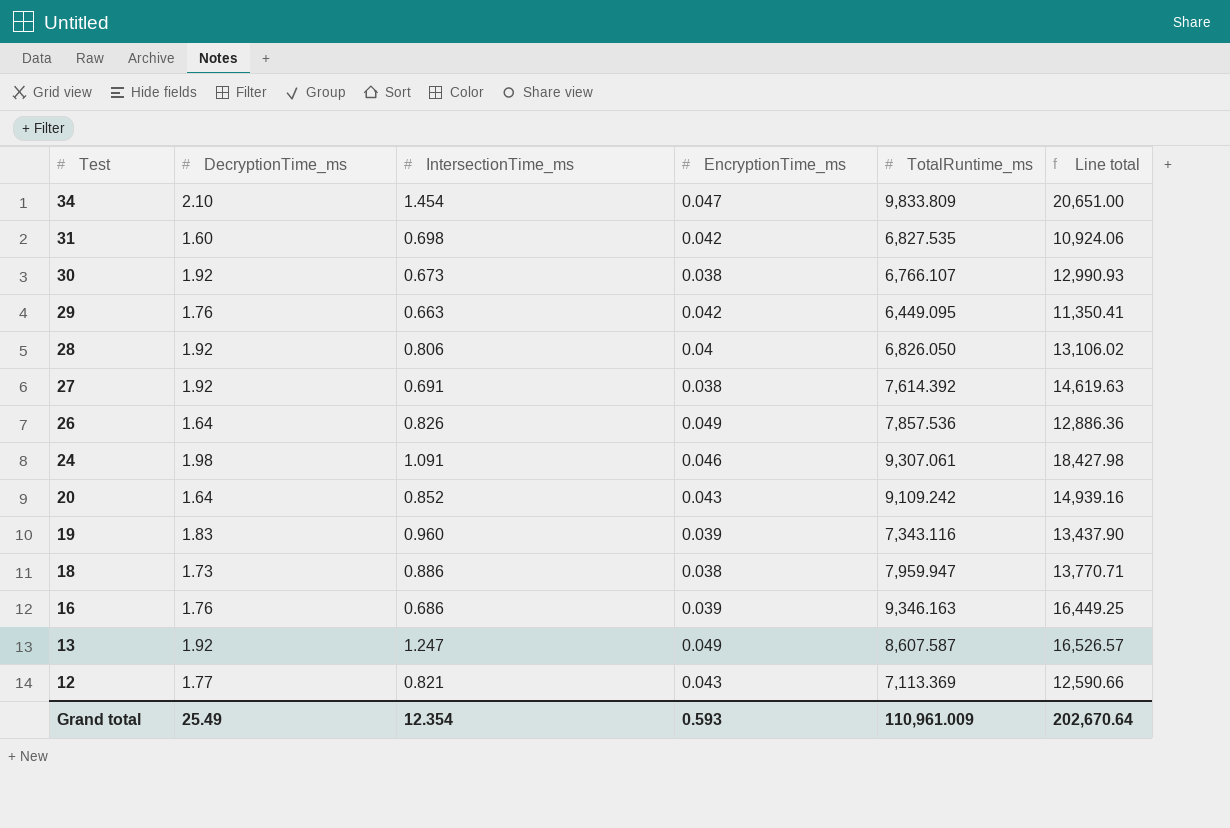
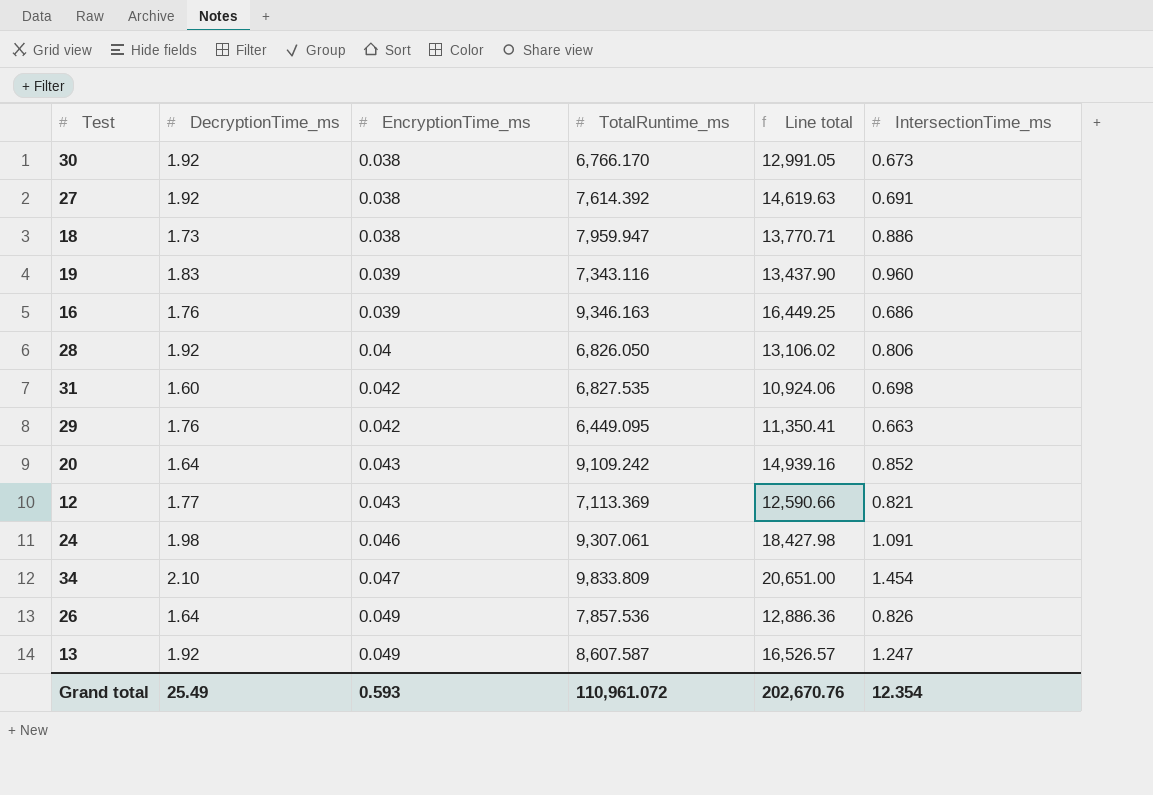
row order: Test descending -> EncryptionTime_ms ascending
column IntersectionTime_ms | position: 3 -> 6
30 | TotalRuntime_ms: 6,766.107 -> 6,766.170
30 | Line total: 12,990.93 -> 12,991.05
Grand total | TotalRuntime_ms: 110,961.009 -> 110,961.072
Grand total | Line total: 202,670.64 -> 202,670.76

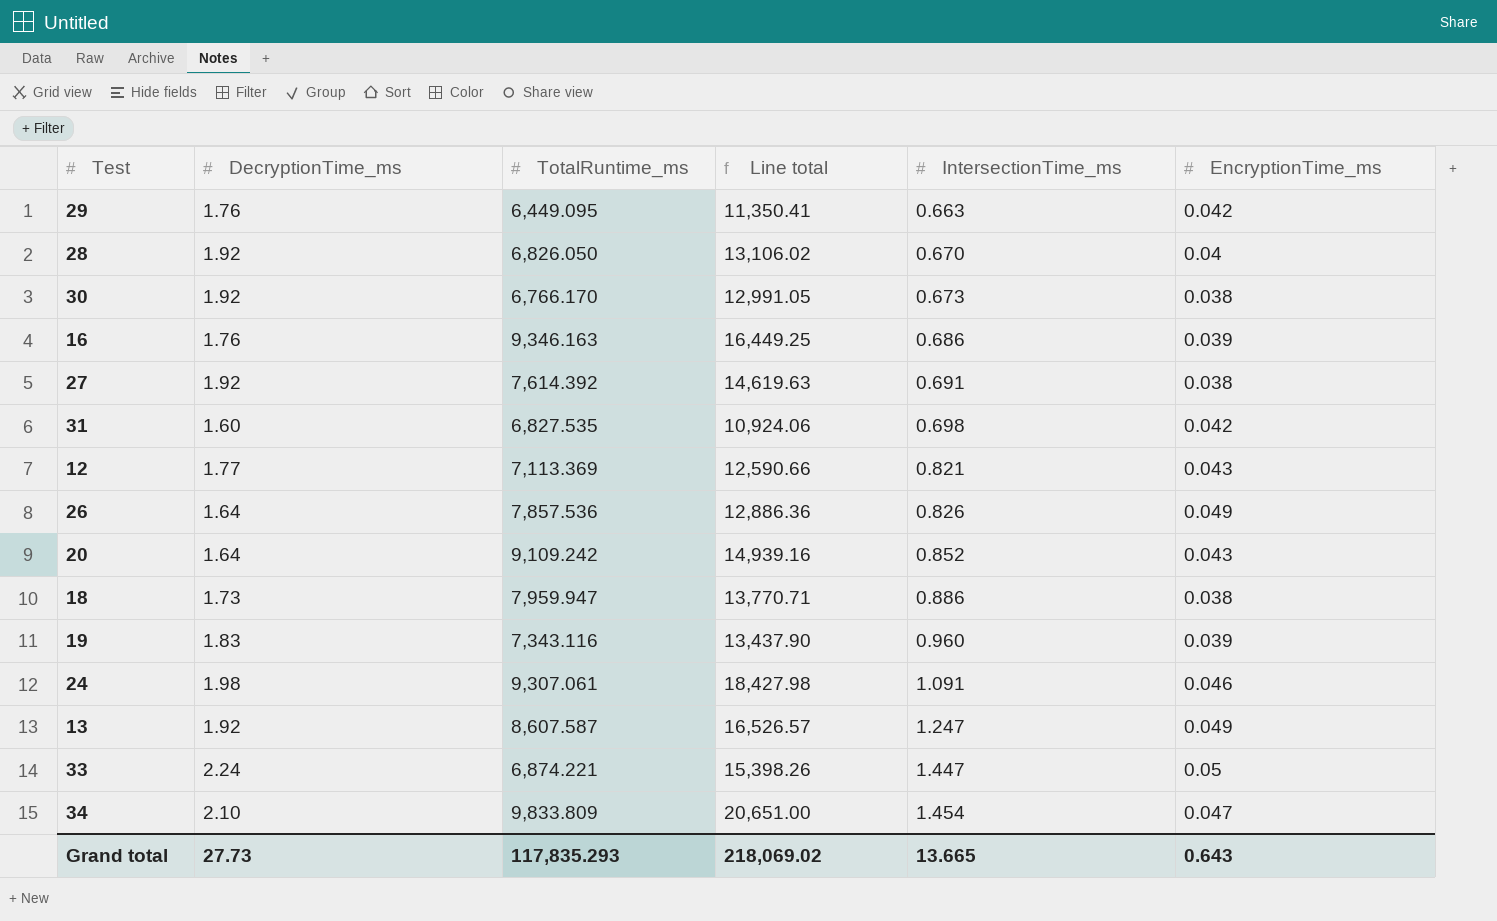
row order: EncryptionTime_ms ascending -> IntersectionTime_ms ascending
column EncryptionTime_ms | position: 3 -> 6
28 | IntersectionTime_ms: 0.806 -> 0.670
row 33: none -> 2.24 | 6,874.221 | 15,398.26 | 1.447 | 0.05
Grand total | DecryptionTime_ms: 25.49 -> 27.73
Grand total | TotalRuntime_ms: 110,961.072 -> 117,835.293
Grand total | Line total: 202,670.76 -> 218,069.02
Grand total | IntersectionTime_ms: 12.354 -> 13.665
Grand total | EncryptionTime_ms: 0.593 -> 0.643

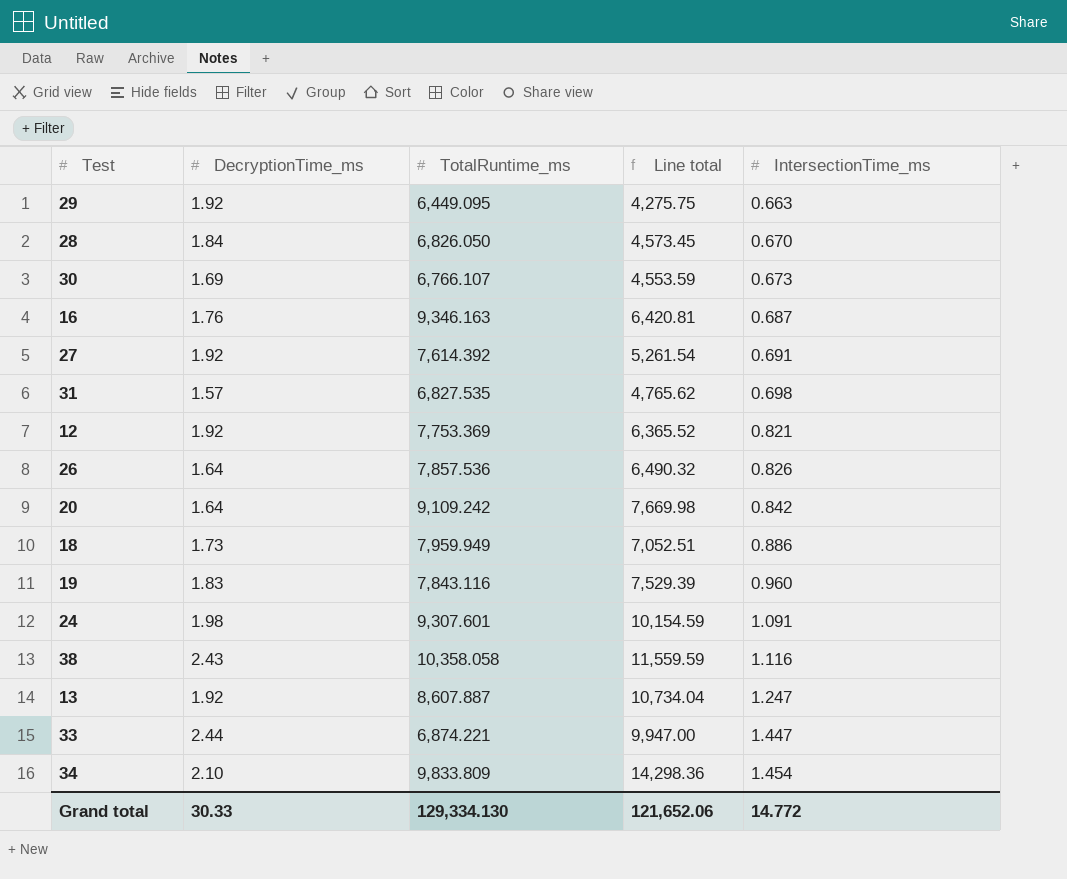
column EncryptionTime_ms | position: 6 -> none
column Line total | formula: [DecryptionTime_ms] * [TotalRuntime_ms] -> [TotalRuntime_ms] * [IntersectionTime_ms]
29 | DecryptionTime_ms: 1.76 -> 1.92
28 | DecryptionTime_ms: 1.92 -> 1.84
30 | DecryptionTime_ms: 1.92 -> 1.69
30 | TotalRuntime_ms: 6,766.170 -> 6,766.107
16 | IntersectionTime_ms: 0.686 -> 0.687
31 | DecryptionTime_ms: 1.60 -> 1.57
12 | DecryptionTime_ms: 1.77 -> 1.92
12 | TotalRuntime_ms: 7,113.369 -> 7,753.369
20 | IntersectionTime_ms: 0.852 -> 0.842
18 | TotalRuntime_ms: 7,959.947 -> 7,959.949
19 | TotalRuntime_ms: 7,343.116 -> 7,843.116
24 | TotalRuntime_ms: 9,307.061 -> 9,307.601
row 38: none -> 2.43 | 10,358.058 | 11,559.59 | 1.116
13 | TotalRuntime_ms: 8,607.587 -> 8,607.887
33 | DecryptionTime_ms: 2.24 -> 2.44
Grand total | DecryptionTime_ms: 27.73 -> 30.33
Grand total | TotalRuntime_ms: 117,835.293 -> 129,334.130
Grand total | Line total: 218,069.02 -> 121,652.06
Grand total | IntersectionTime_ms: 13.665 -> 14.772

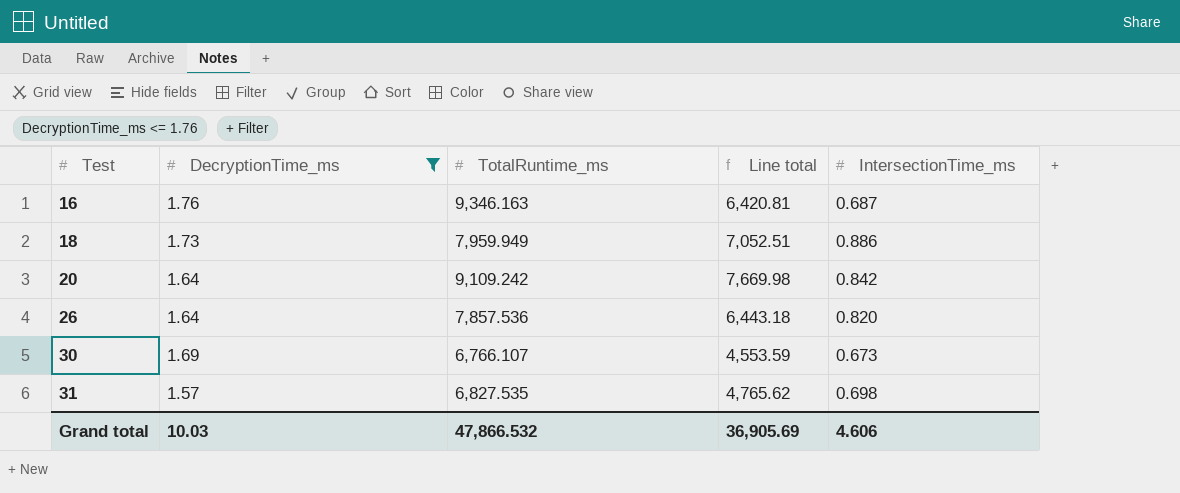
filter: none -> DecryptionTime_ms <= 1.76
row order: IntersectionTime_ms ascending -> Test ascending
26 | Line total: 6,490.32 -> 6,443.18
26 | IntersectionTime_ms: 0.826 -> 0.820
Grand total | DecryptionTime_ms: 30.33 -> 10.03
Grand total | TotalRuntime_ms: 129,334.130 -> 47,866.532
Grand total | Line total: 121,652.06 -> 36,905.69
Grand total | IntersectionTime_ms: 14.772 -> 4.606

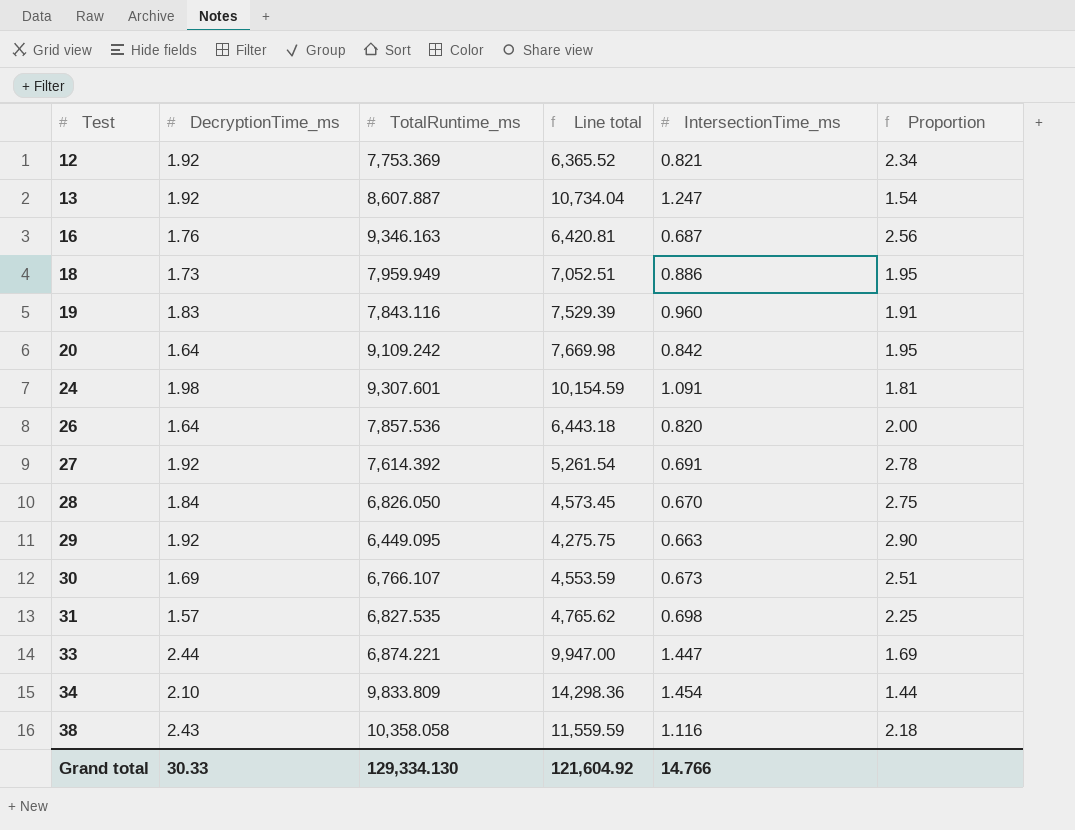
filter: DecryptionTime_ms <= 1.76 -> none
column Proportion | formula: none -> [DecryptionTime_ms] / [IntersectionTime_ms]
Grand total | DecryptionTime_ms: 10.03 -> 30.33
Grand total | TotalRuntime_ms: 47,866.532 -> 129,334.130
Grand total | Line total: 36,905.69 -> 121,604.92
Grand total | IntersectionTime_ms: 4.606 -> 14.766

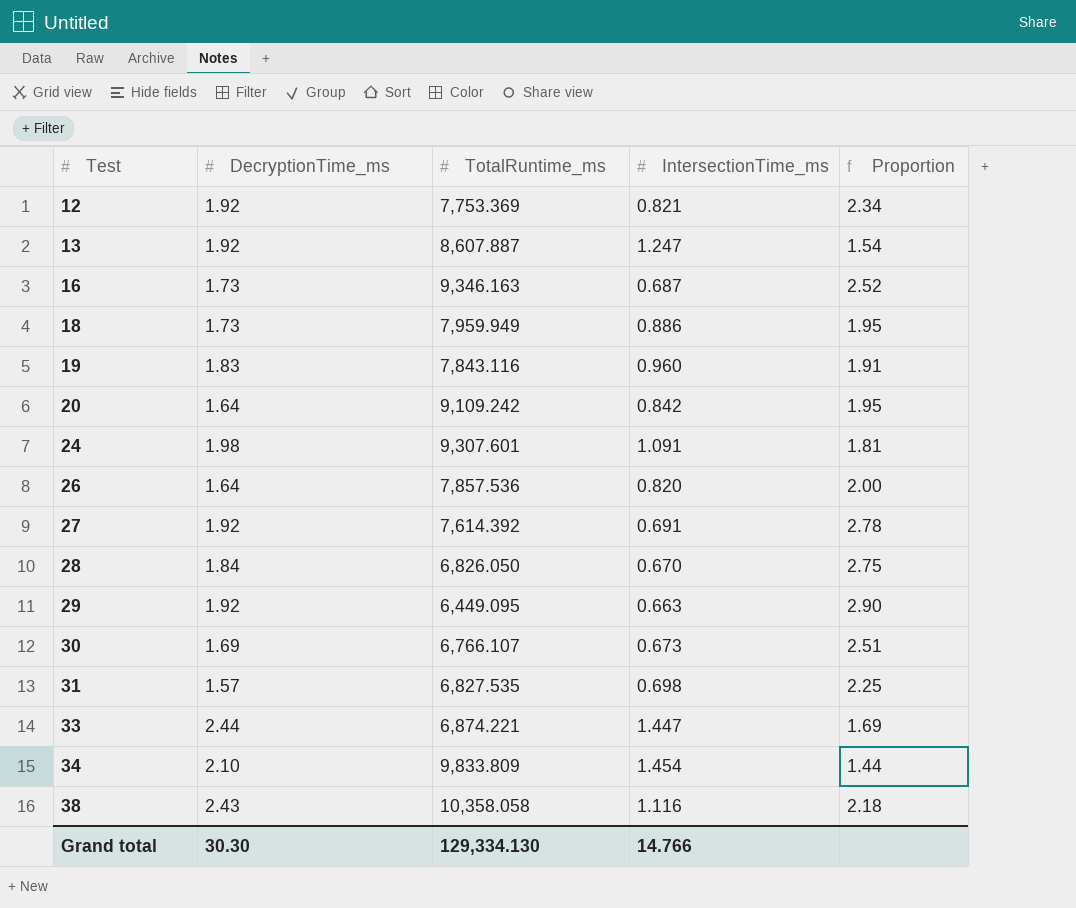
column Line total | formula: [TotalRuntime_ms] * [IntersectionTime_ms] -> none
16 | DecryptionTime_ms: 1.76 -> 1.73
16 | Proportion: 2.56 -> 2.52
Grand total | DecryptionTime_ms: 30.33 -> 30.30

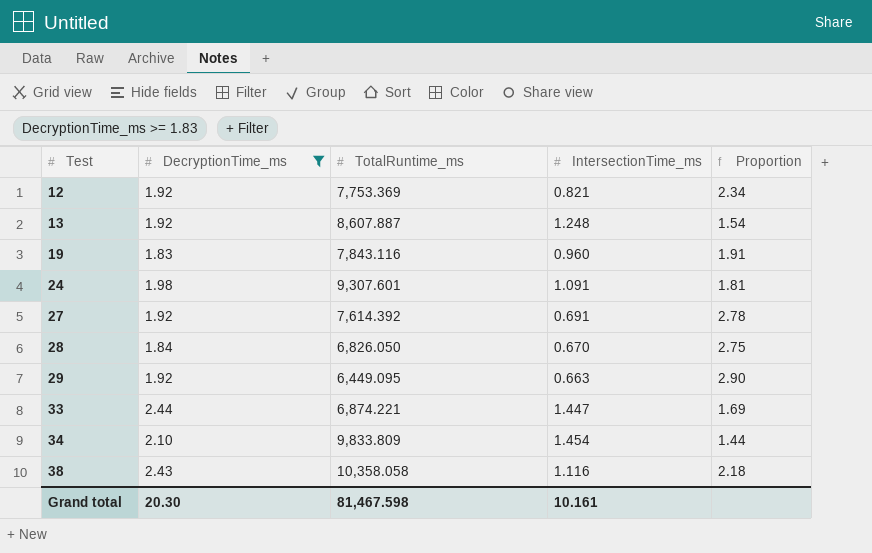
filter: none -> DecryptionTime_ms >= 1.83
13 | IntersectionTime_ms: 1.247 -> 1.248
Grand total | DecryptionTime_ms: 30.30 -> 20.30
Grand total | TotalRuntime_ms: 129,334.130 -> 81,467.598
Grand total | IntersectionTime_ms: 14.766 -> 10.161

